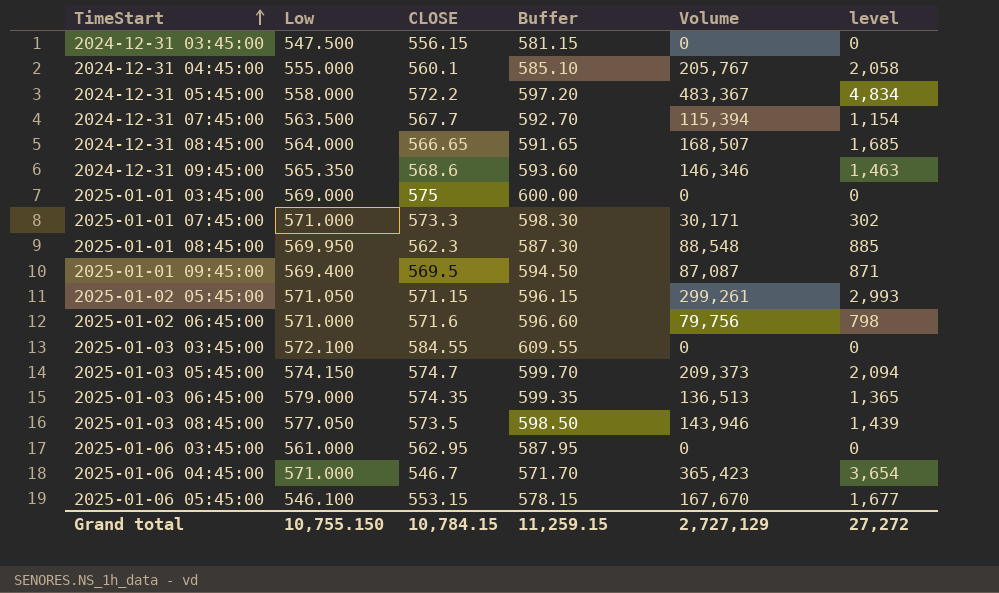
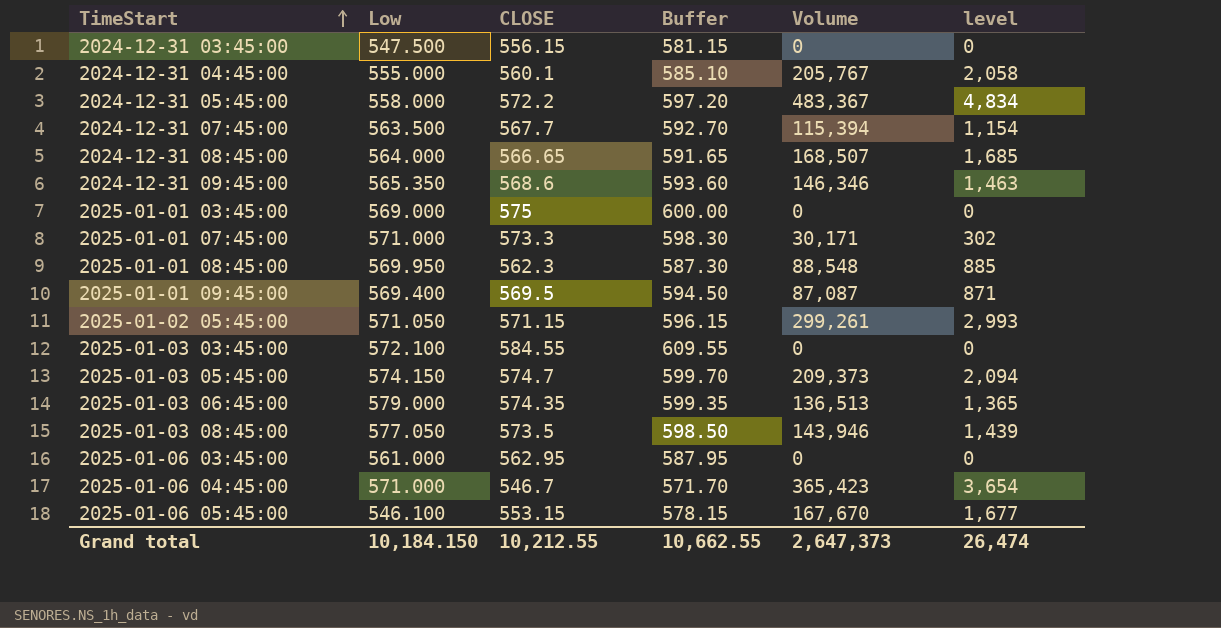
row 2025-01-02 06:45:00: 571.000 | 571.6 | 596.60 | 79,756 | 798 -> none
Grand total | Low: 10,755.150 -> 10,184.150
Grand total | CLOSE: 10,784.15 -> 10,212.55
Grand total | Buffer: 11,259.15 -> 10,662.55
Grand total | Volume: 2,727,129 -> 2,647,373
Grand total | level: 27,272 -> 26,474

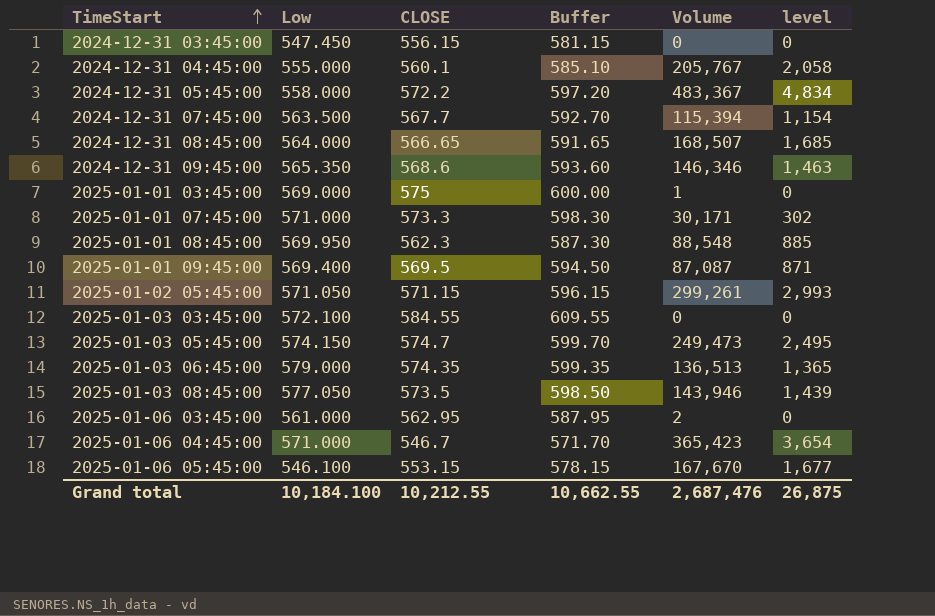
2024-12-31 03:45:00 | Low: 547.500 -> 547.450
2025-01-01 03:45:00 | Volume: 0 -> 1
2025-01-03 05:45:00 | Volume: 209,373 -> 249,473
2025-01-03 05:45:00 | level: 2,094 -> 2,495
2025-01-06 03:45:00 | Volume: 0 -> 2
Grand total | Low: 10,184.150 -> 10,184.100
Grand total | Volume: 2,647,373 -> 2,687,476
Grand total | level: 26,474 -> 26,875

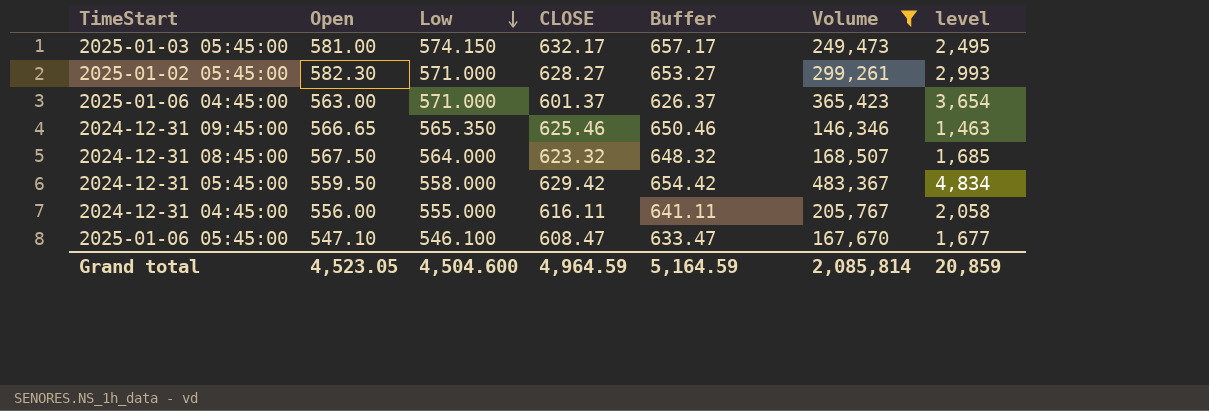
filter: none -> Volume >= 146,346
row order: TimeStart ascending -> Low descending
column Open | position: none -> 2
2025-01-03 05:45:00 | CLOSE: 574.7 -> 632.17
2025-01-03 05:45:00 | Buffer: 599.70 -> 657.17
2025-01-02 05:45:00 | Low: 571.050 -> 571.000
2025-01-02 05:45:00 | CLOSE: 571.15 -> 628.27
2025-01-02 05:45:00 | Buffer: 596.15 -> 653.27
2025-01-06 04:45:00 | CLOSE: 546.7 -> 601.37
2025-01-06 04:45:00 | Buffer: 571.70 -> 626.37
2024-12-31 09:45:00 | CLOSE: 568.6 -> 625.46
2024-12-31 09:45:00 | Buffer: 593.60 -> 650.46
2024-12-31 08:45:00 | CLOSE: 566.65 -> 623.32
2024-12-31 08:45:00 | Buffer: 591.65 -> 648.32
2024-12-31 05:45:00 | CLOSE: 572.2 -> 629.42
2024-12-31 05:45:00 | Buffer: 597.20 -> 654.42
2024-12-31 04:45:00 | CLOSE: 560.1 -> 616.11
2024-12-31 04:45:00 | Buffer: 585.10 -> 641.11
2025-01-06 05:45:00 | CLOSE: 553.15 -> 608.47
2025-01-06 05:45:00 | Buffer: 578.15 -> 633.47
Grand total | Low: 10,184.100 -> 4,504.600
Grand total | CLOSE: 10,212.55 -> 4,964.59
Grand total | Buffer: 10,662.55 -> 5,164.59
Grand total | Volume: 2,687,476 -> 2,085,814
Grand total | level: 26,875 -> 20,859

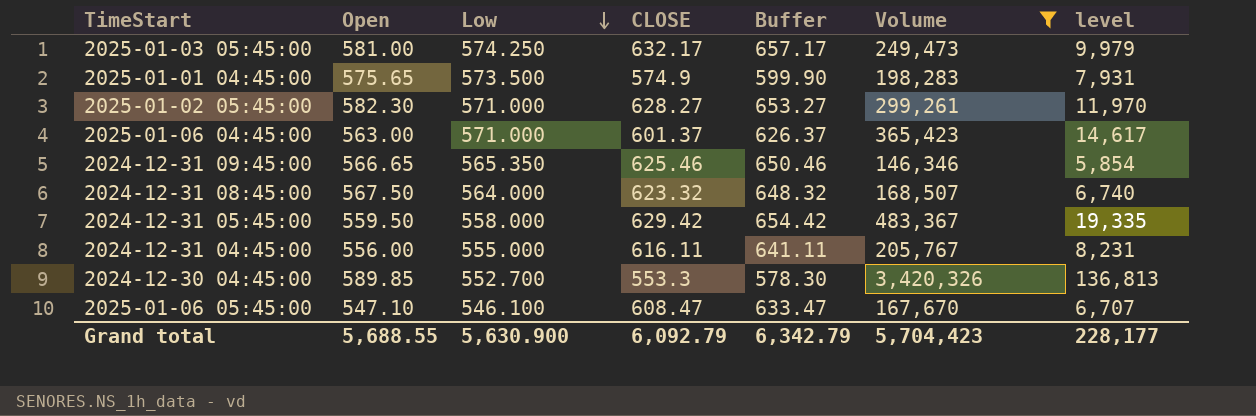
column level | formula: [Volume] * 0.01 -> [Volume] * 0.04
2025-01-03 05:45:00 | Low: 574.150 -> 574.250
row 2025-01-01 04:45:00: none -> 575.65 | 573.500 | 574.9 | 599.90 | 198,283 | 7,931
row 2024-12-30 04:45:00: none -> 589.85 | 552.700 | 553.3 | 578.30 | 3,420,326 | 136,813
Grand total | Open: 4,523.05 -> 5,688.55
Grand total | Low: 4,504.600 -> 5,630.900
Grand total | CLOSE: 4,964.59 -> 6,092.79
Grand total | Buffer: 5,164.59 -> 6,342.79
Grand total | Volume: 2,085,814 -> 5,704,423
Grand total | level: 20,859 -> 228,177

